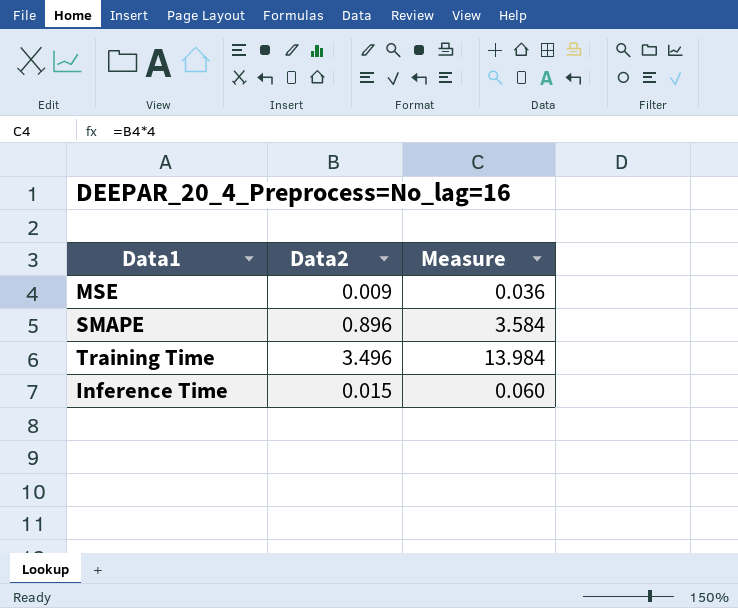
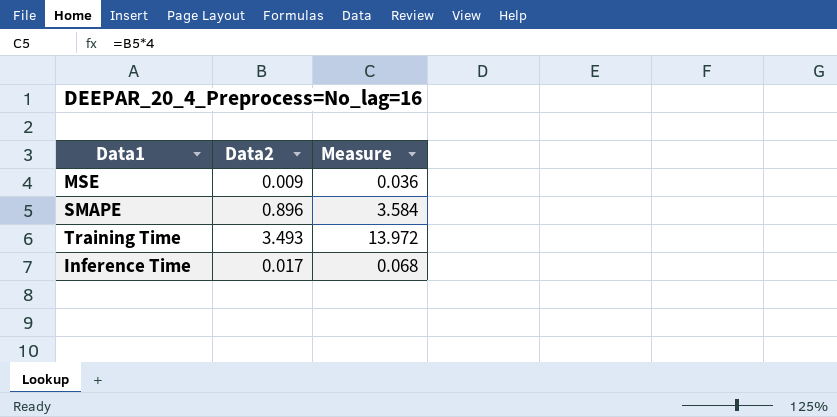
Training Time | Data2: 3.496 -> 3.493
Training Time | Measure: 13.984 -> 13.972
Inference Time | Data2: 0.015 -> 0.017
Inference Time | Measure: 0.060 -> 0.068

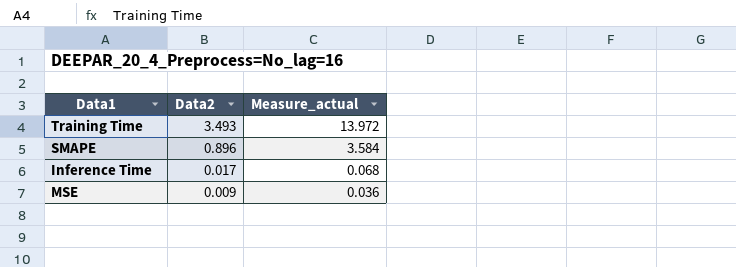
row order: none -> Data2 descending
column name: Measure -> Measure_actual

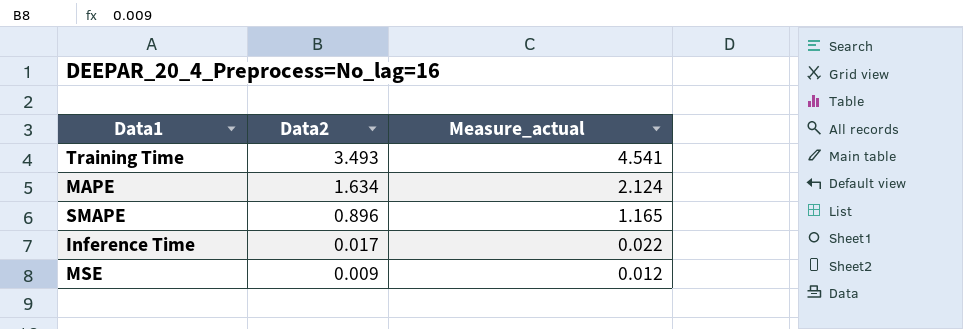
column Measure_actual | formula: [Data2] * 4 -> [Data2] * 1.3
row MAPE: none -> 1.634 | 2.124

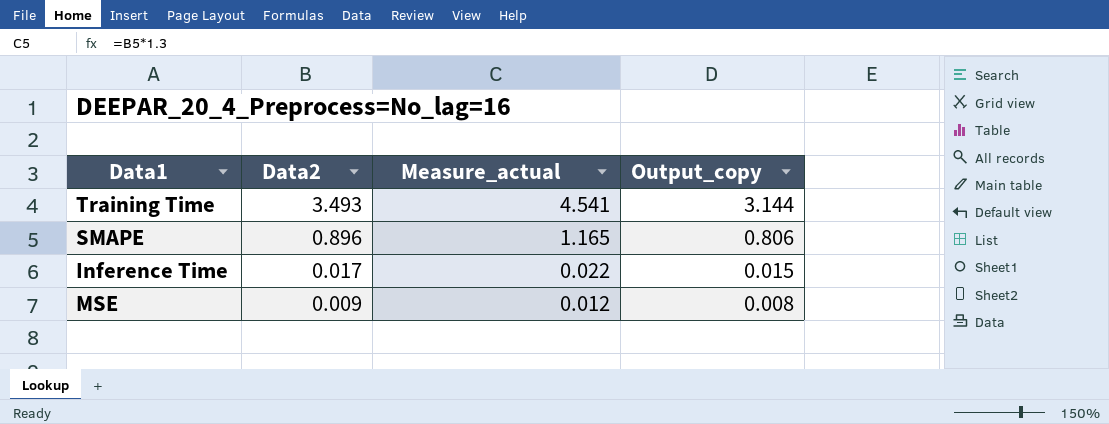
column Output_copy | formula: none -> [Data2] * 0.9
row MAPE: 1.634 | 2.124 -> none

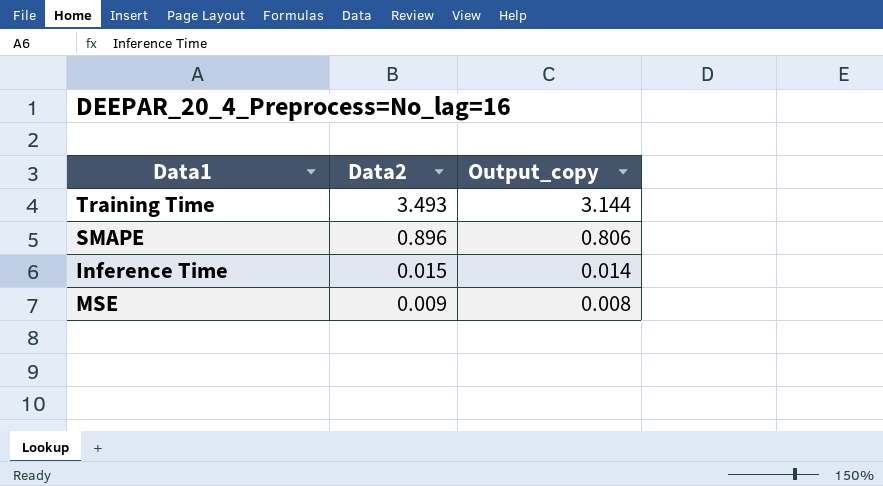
column Measure_actual | formula: [Data2] * 1.3 -> none
Inference Time | Data2: 0.017 -> 0.015
Inference Time | Output_copy: 0.015 -> 0.014

